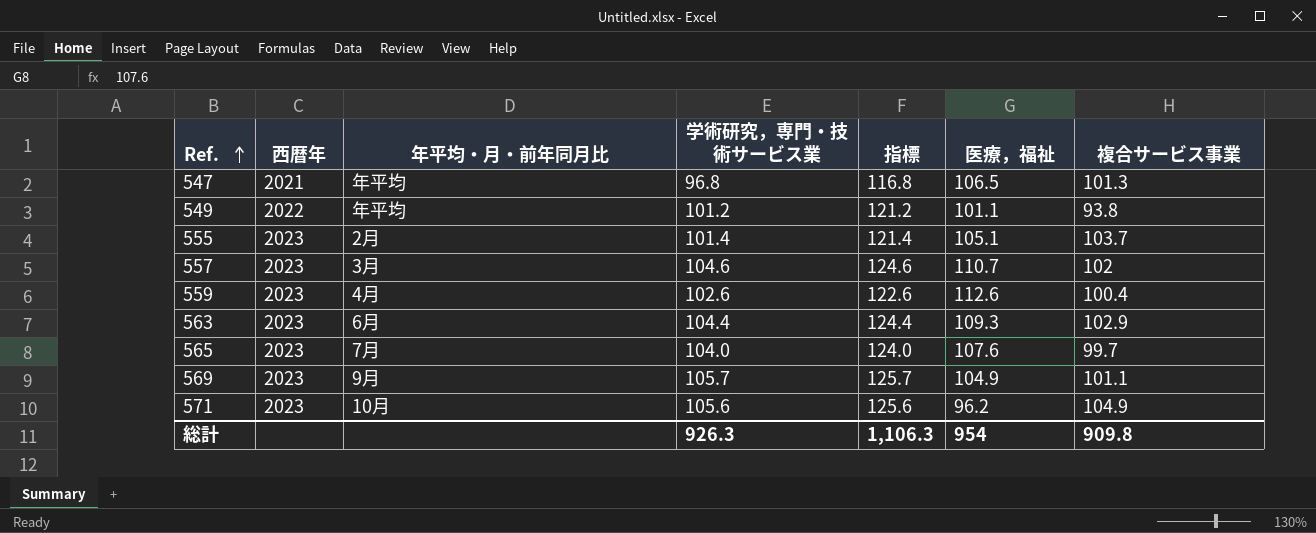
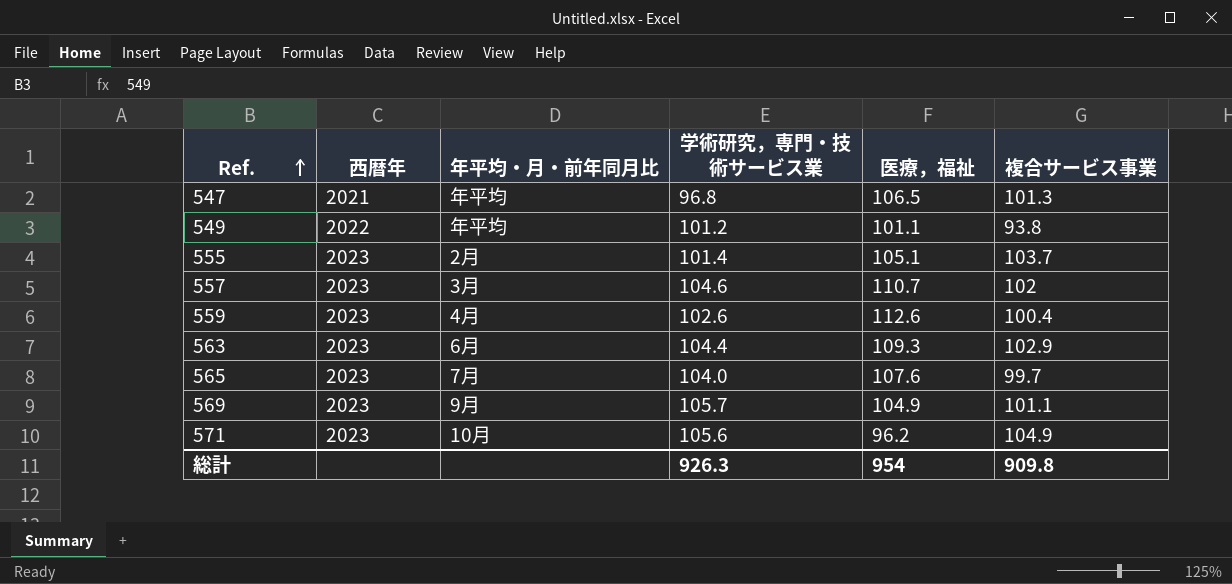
column 指標 | formula: [学術研究，専門・技術サービス業] + 20 -> none

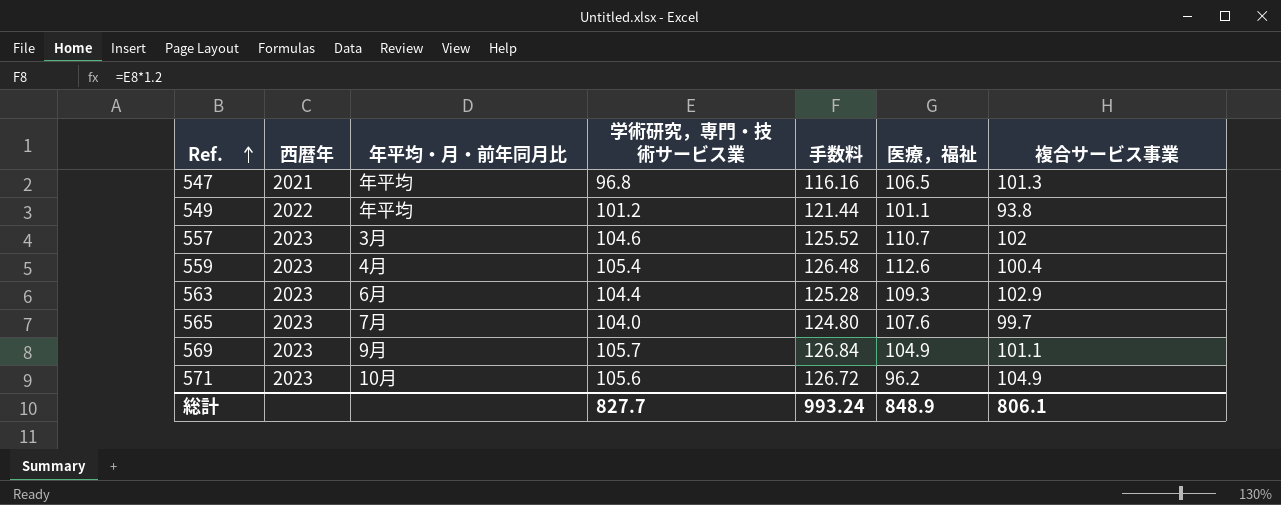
column 手数料 | formula: none -> [学術研究，専門・技術サービス業] * 1.2
row 555: 2023 | 2月 | 101.4 | 105.1 | 103.7 -> none
559 | 学術研究，専門・技術サービス業: 102.6 -> 105.4
総計 | 学術研究，専門・技術サービス業: 926.3 -> 827.7
総計 | 医療，福祉: 954 -> 848.9
総計 | 複合サービス事業: 909.8 -> 806.1

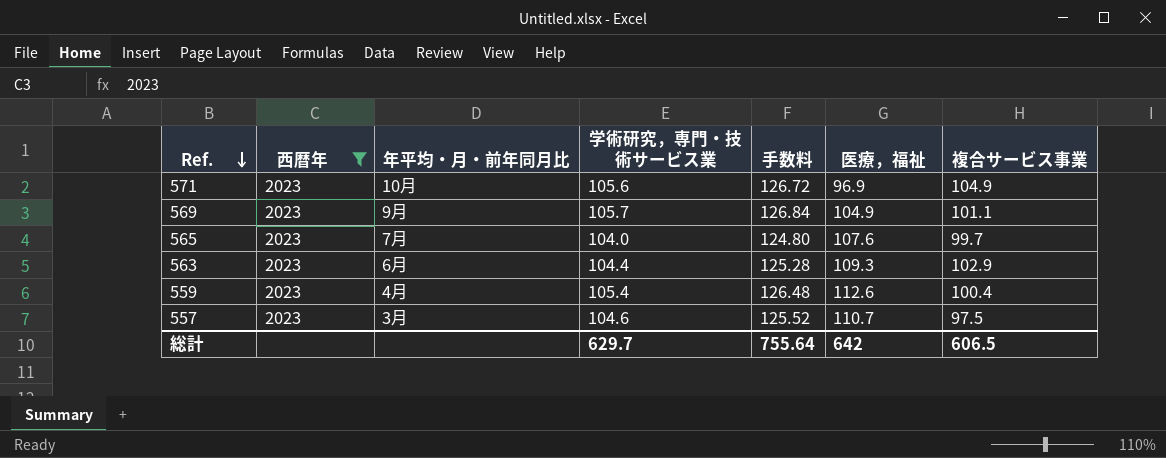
filter: none -> 西暦年 = 2023
row order: Ref. ascending -> Ref. descending
571 | 医療，福祉: 96.2 -> 96.9
557 | 複合サービス事業: 102 -> 97.5
総計 | 学術研究，専門・技術サービス業: 827.7 -> 629.7
総計 | 手数料: 993.24 -> 755.64
総計 | 医療，福祉: 848.9 -> 642
総計 | 複合サービス事業: 806.1 -> 606.5

